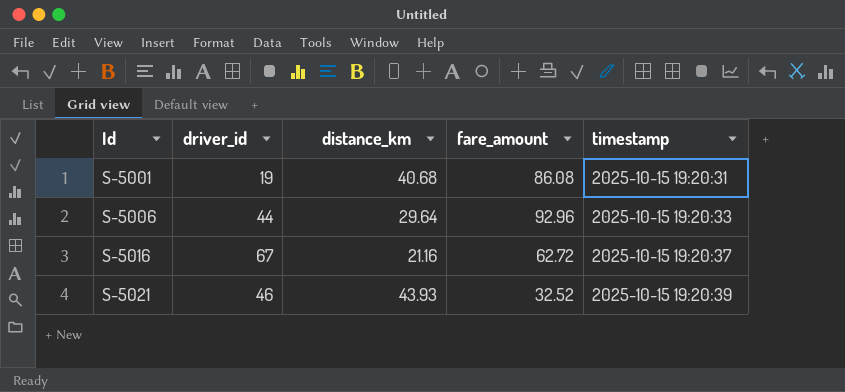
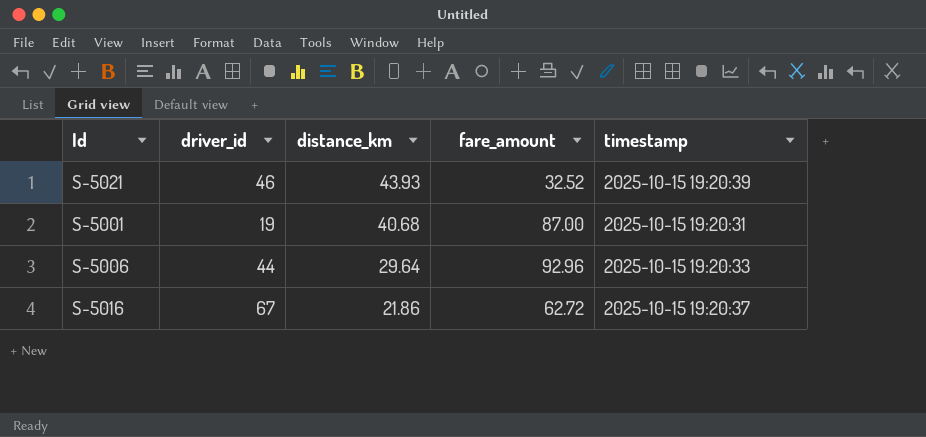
row order: Id ascending -> distance_km descending
S-5001 | fare_amount: 86.08 -> 87.00
S-5016 | distance_km: 21.16 -> 21.86

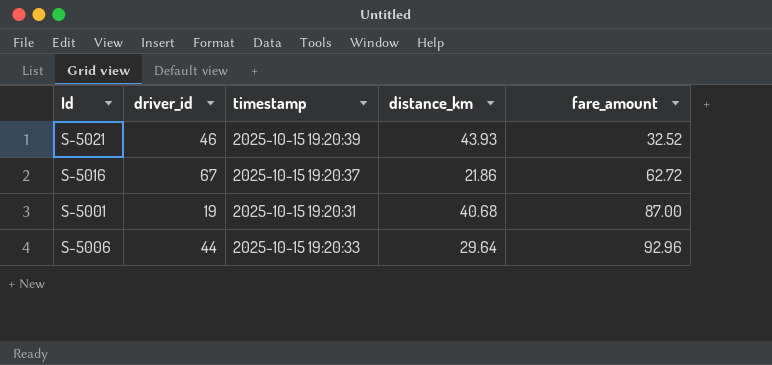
row order: distance_km descending -> fare_amount ascending
column timestamp | position: 5 -> 3

